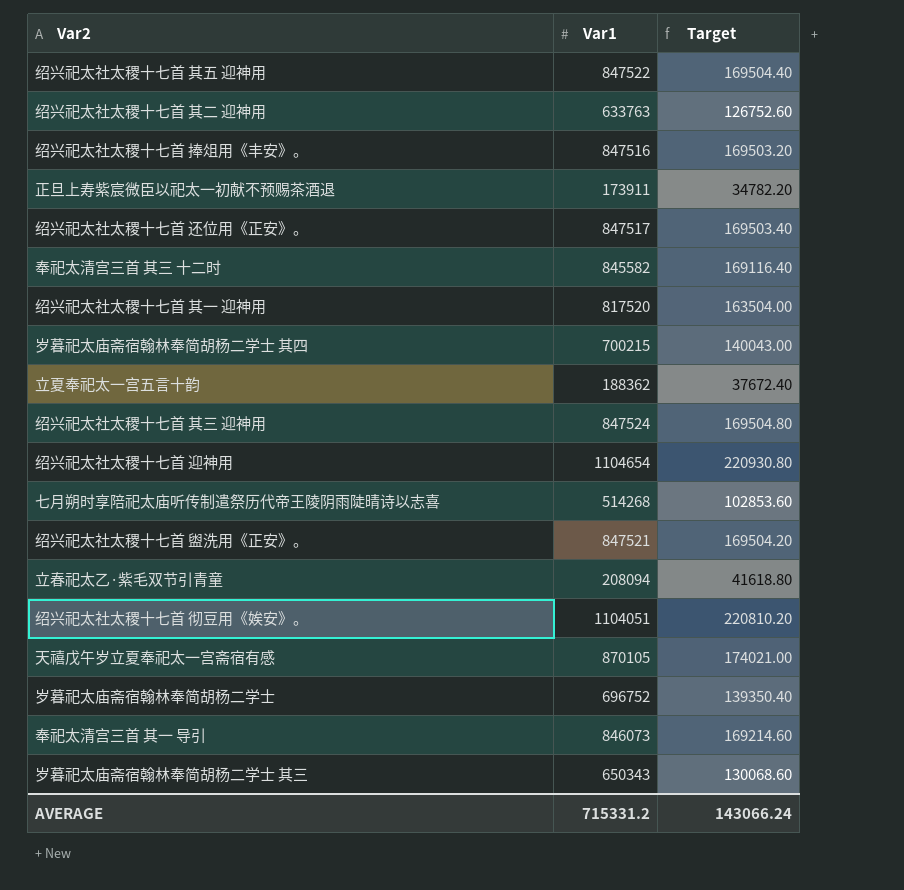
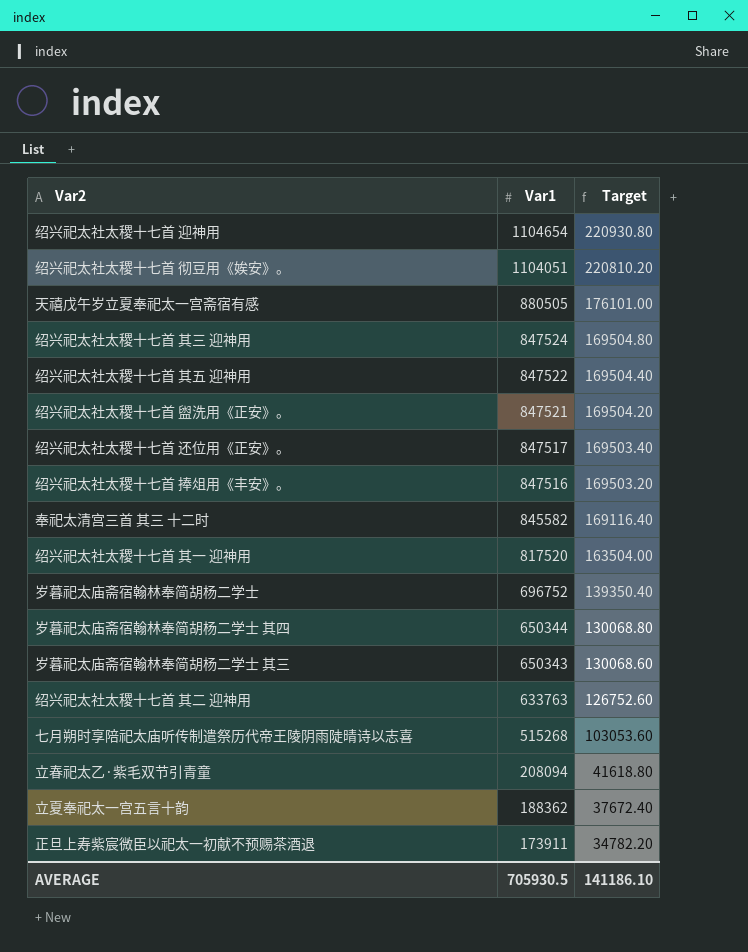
row order: none -> Var1 descending
row 奉祀太清宫三首 其一 导引: 846073 | 169214.60 -> none
天禧戊午岁立夏奉祀太一宫斋宿有感 | Var1: 870105 -> 880505
天禧戊午岁立夏奉祀太一宫斋宿有感 | Target: 174021.00 -> 176101.00
岁暮祀太庙斋宿翰林奉简胡杨二学士 其四 | Var1: 700215 -> 650344
岁暮祀太庙斋宿翰林奉简胡杨二学士 其四 | Target: 140043.00 -> 130068.80
七月朔时享陪祀太庙听传制遣祭历代帝王陵阴雨陡晴诗以志喜 | Var1: 514268 -> 515268
七月朔时享陪祀太庙听传制遣祭历代帝王陵阴雨陡晴诗以志喜 | Target: 102853.60 -> 103053.60
AVERAGE | Var1: 715331.2 -> 705930.5
AVERAGE | Target: 143066.24 -> 141186.10

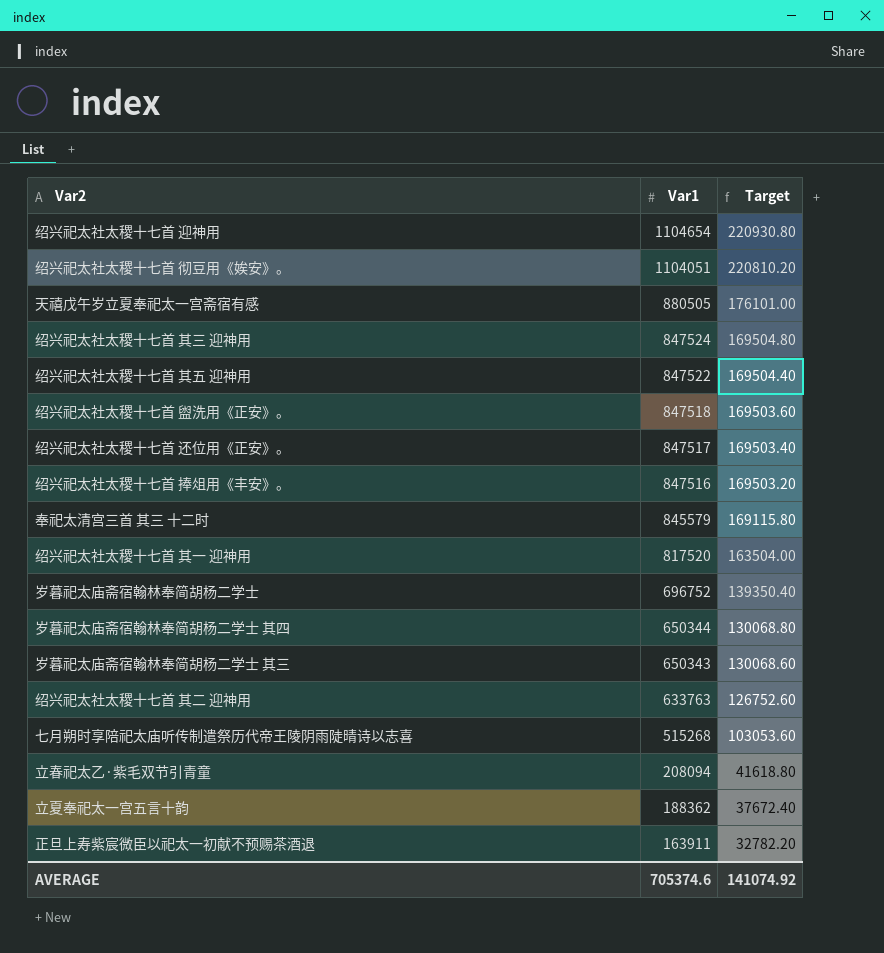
绍兴祀太社太稷十七首 盥洗用《正安》。 | Var1: 847521 -> 847518
绍兴祀太社太稷十七首 盥洗用《正安》。 | Target: 169504.20 -> 169503.60
奉祀太清宫三首 其三 十二时 | Var1: 845582 -> 845579
奉祀太清宫三首 其三 十二时 | Target: 169116.40 -> 169115.80
正旦上寿紫宸微臣以祀太一初献不预赐茶酒退 | Var1: 173911 -> 163911
正旦上寿紫宸微臣以祀太一初献不预赐茶酒退 | Target: 34782.20 -> 32782.20
AVERAGE | Var1: 705930.5 -> 705374.6
AVERAGE | Target: 141186.10 -> 141074.92

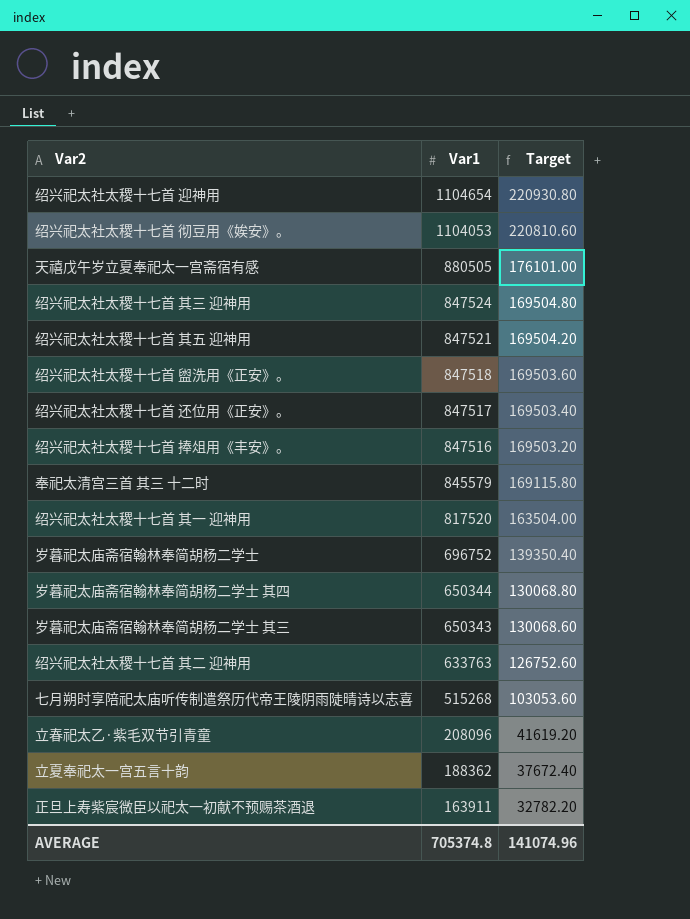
绍兴祀太社太稷十七首 彻豆用《娭安》。 | Var1: 1104051 -> 1104053
绍兴祀太社太稷十七首 彻豆用《娭安》。 | Target: 220810.20 -> 220810.60
绍兴祀太社太稷十七首 其五 迎神用 | Var1: 847522 -> 847521
绍兴祀太社太稷十七首 其五 迎神用 | Target: 169504.40 -> 169504.20
立春祀太乙·紫毛双节引青童 | Var1: 208094 -> 208096
立春祀太乙·紫毛双节引青童 | Target: 41618.80 -> 41619.20
AVERAGE | Var1: 705374.6 -> 705374.8
AVERAGE | Target: 141074.92 -> 141074.96

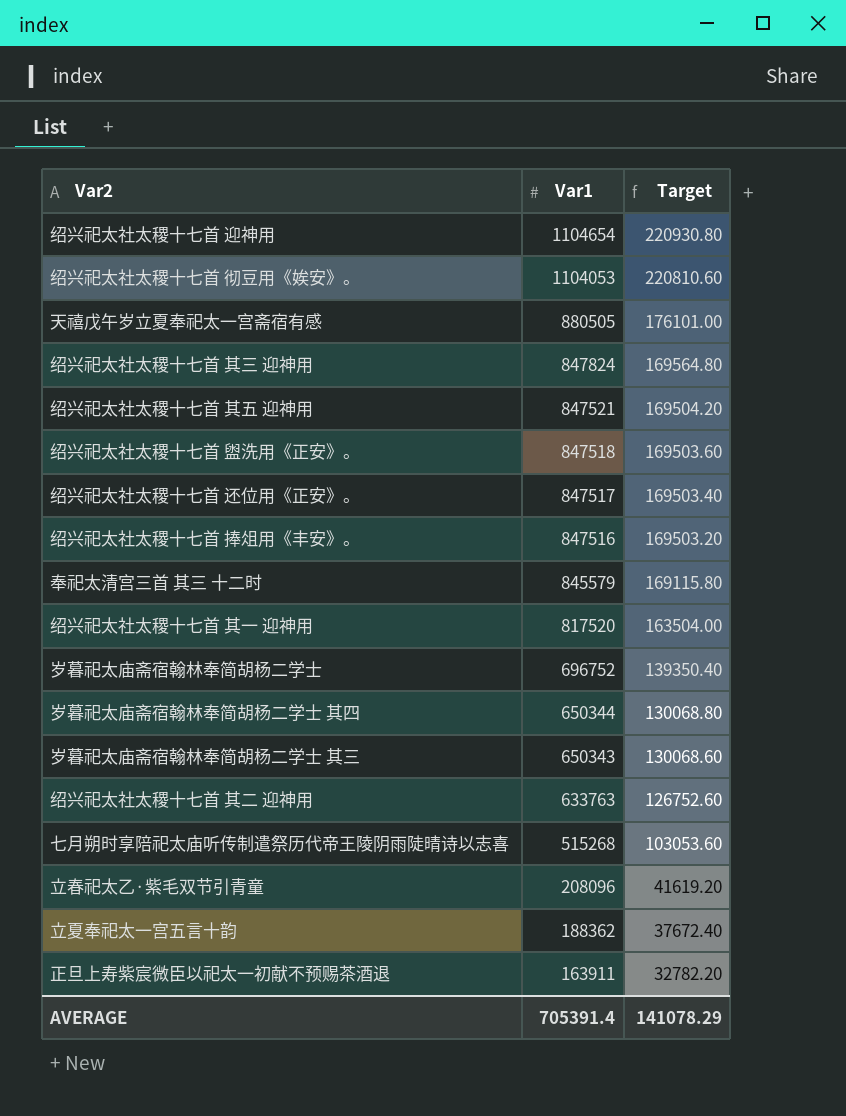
绍兴祀太社太稷十七首 其三 迎神用 | Var1: 847524 -> 847824
绍兴祀太社太稷十七首 其三 迎神用 | Target: 169504.80 -> 169564.80
AVERAGE | Var1: 705374.8 -> 705391.4
AVERAGE | Target: 141074.96 -> 141078.29

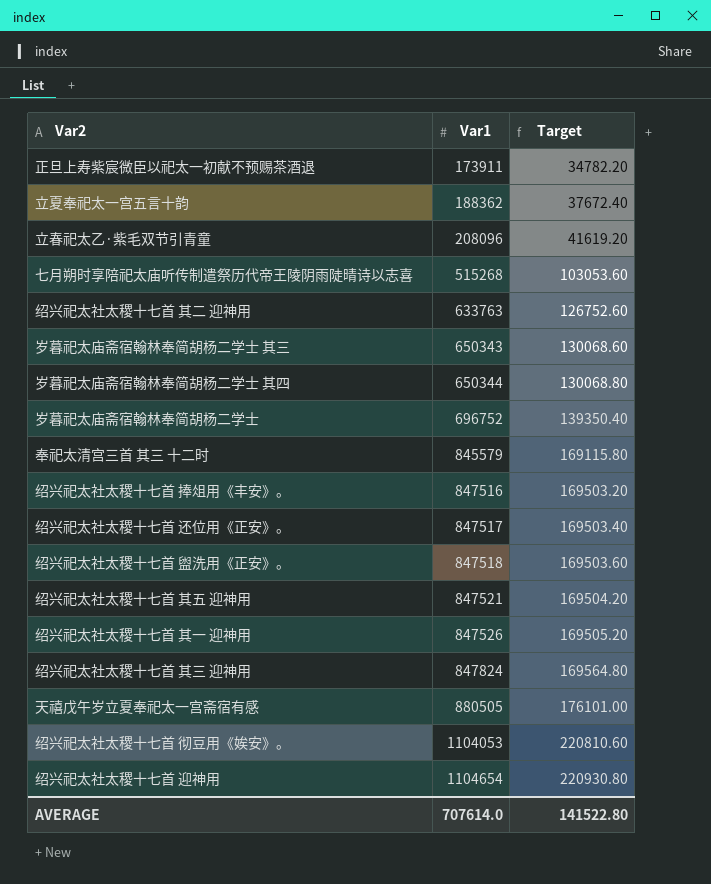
row order: Var1 descending -> Var1 ascending
正旦上寿紫宸微臣以祀太一初献不预赐茶酒退 | Var1: 163911 -> 173911
正旦上寿紫宸微臣以祀太一初献不预赐茶酒退 | Target: 32782.20 -> 34782.20
绍兴祀太社太稷十七首 其一 迎神用 | Var1: 817520 -> 847526
绍兴祀太社太稷十七首 其一 迎神用 | Target: 163504.00 -> 169505.20
AVERAGE | Var1: 705391.4 -> 707614.0
AVERAGE | Target: 141078.29 -> 141522.80

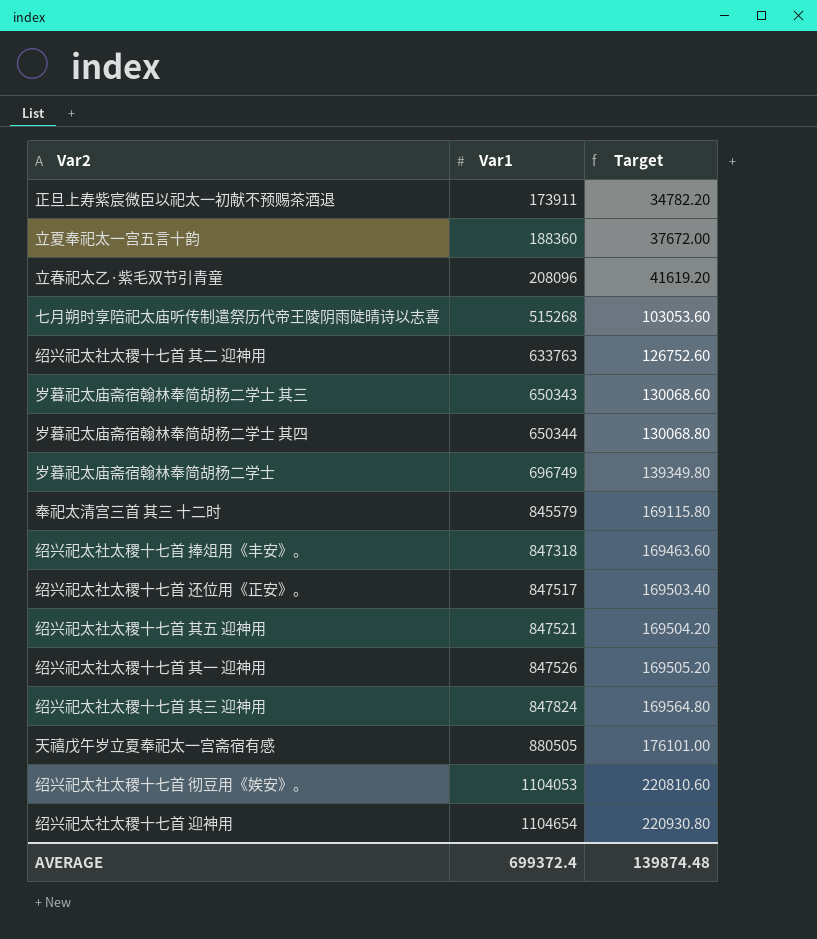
row 绍兴祀太社太稷十七首 盥洗用《正安》。: 847518 | 169503.60 -> none
立夏奉祀太一宫五言十韵 | Var1: 188362 -> 188360
立夏奉祀太一宫五言十韵 | Target: 37672.40 -> 37672.00
岁暮祀太庙斋宿翰林奉简胡杨二学士 | Var1: 696752 -> 696749
岁暮祀太庙斋宿翰林奉简胡杨二学士 | Target: 139350.40 -> 139349.80
绍兴祀太社太稷十七首 捧俎用《丰安》。 | Var1: 847516 -> 847318
绍兴祀太社太稷十七首 捧俎用《丰安》。 | Target: 169503.20 -> 169463.60
AVERAGE | Var1: 707614.0 -> 699372.4
AVERAGE | Target: 141522.80 -> 139874.48

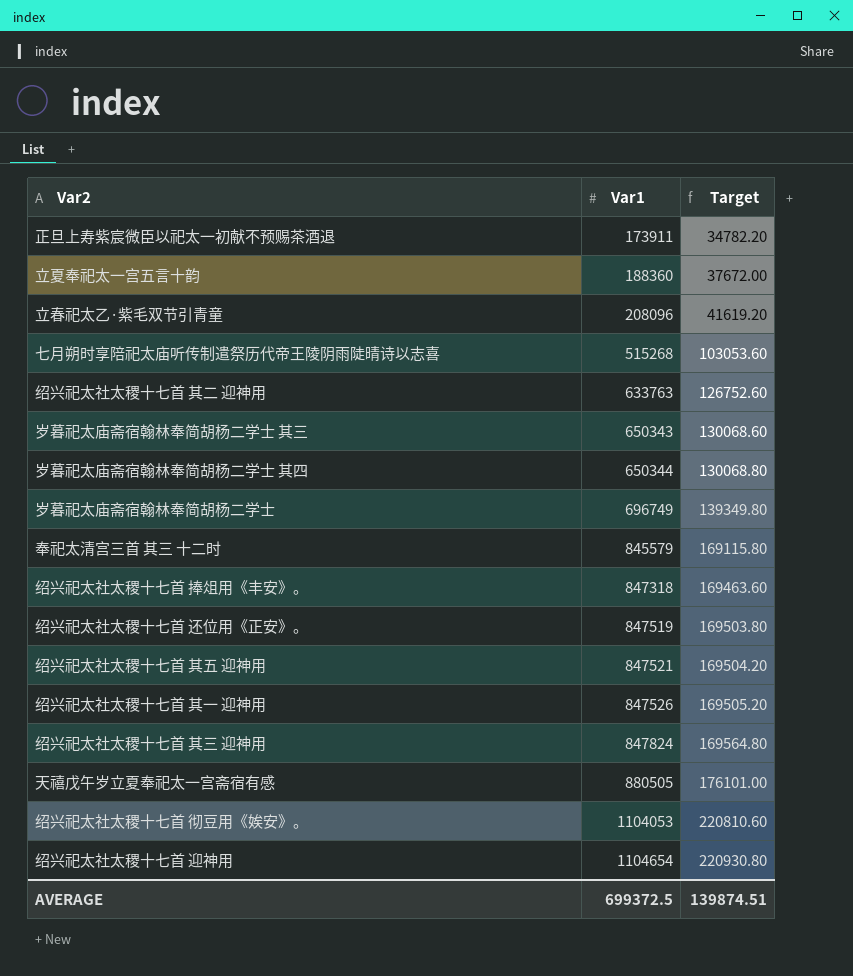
绍兴祀太社太稷十七首 还位用《正安》。 | Var1: 847517 -> 847519
绍兴祀太社太稷十七首 还位用《正安》。 | Target: 169503.40 -> 169503.80
AVERAGE | Var1: 699372.4 -> 699372.5
AVERAGE | Target: 139874.48 -> 139874.51

